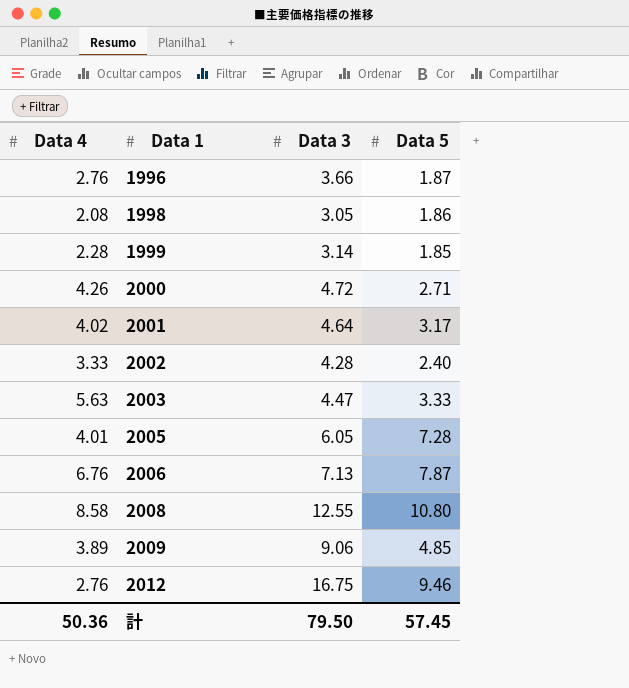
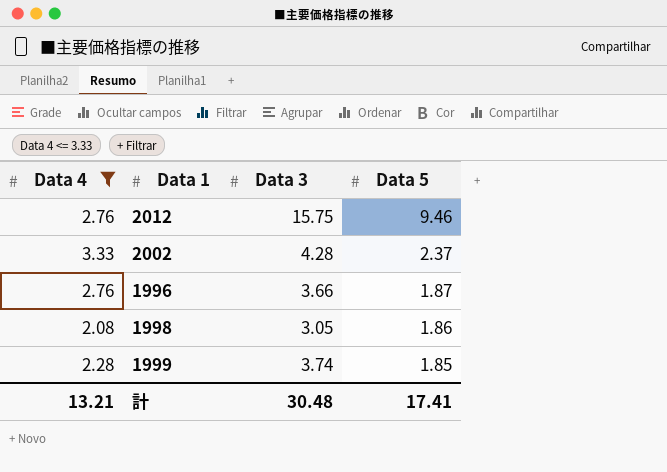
filter: none -> Data 4 <= 3.33
row order: Data 1 ascending -> Data 5 descending
2012 | Data 3: 16.75 -> 15.75
2002 | Data 5: 2.40 -> 2.37
1999 | Data 3: 3.14 -> 3.74
計 | Data 4: 50.36 -> 13.21
計 | Data 3: 79.50 -> 30.48
計 | Data 5: 57.45 -> 17.41

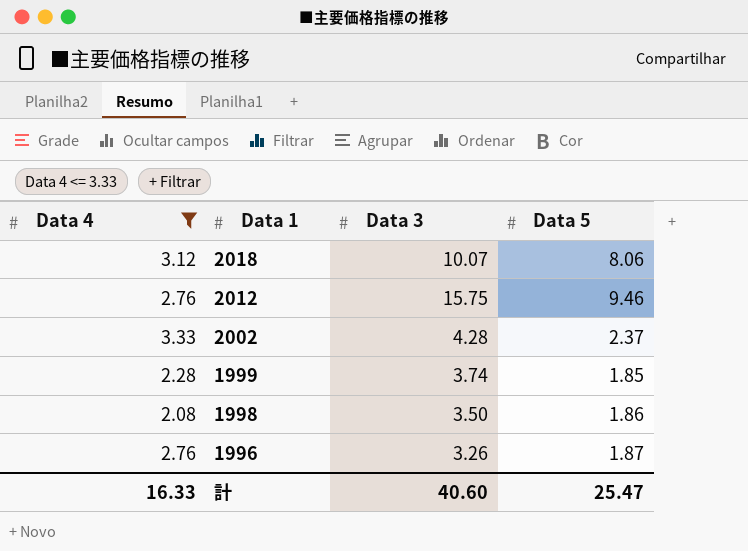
row order: Data 5 descending -> Data 1 descending
row 2018: none -> 3.12 | 10.07 | 8.06
1998 | Data 3: 3.05 -> 3.50
1996 | Data 3: 3.66 -> 3.26
計 | Data 4: 13.21 -> 16.33
計 | Data 3: 30.48 -> 40.60
計 | Data 5: 17.41 -> 25.47

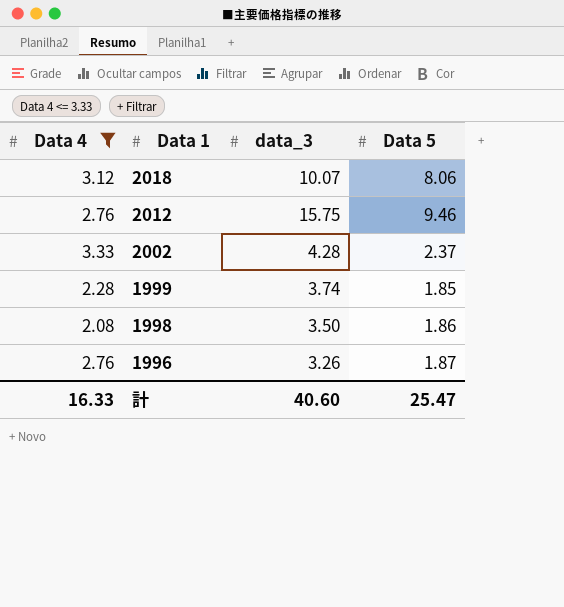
column name: Data 3 -> data_3

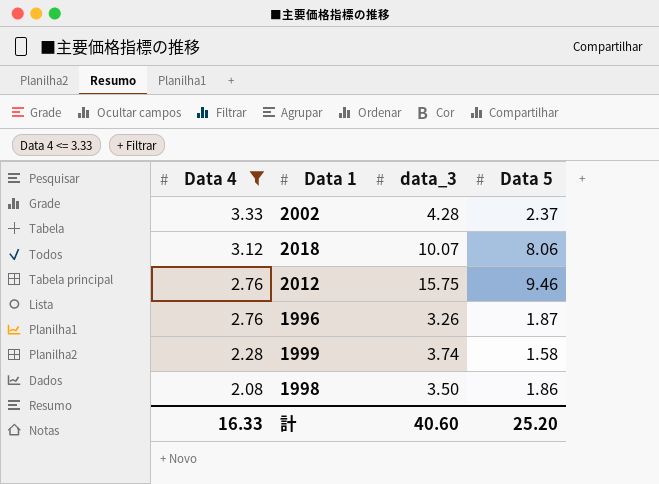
row order: Data 1 descending -> Data 4 descending
1999 | Data 5: 1.85 -> 1.58
計 | Data 5: 25.47 -> 25.20

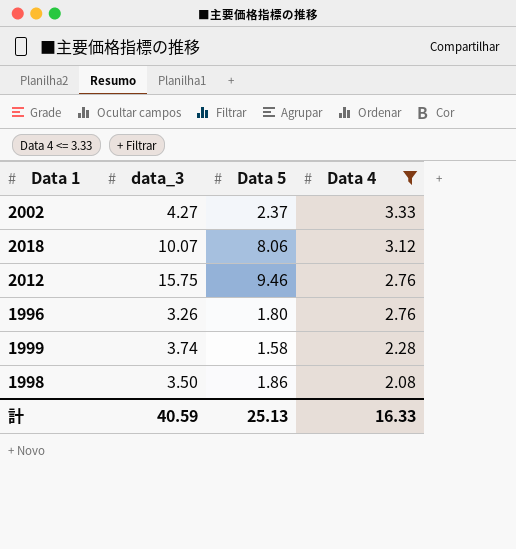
column Data 4 | position: 1 -> 4
2002 | data_3: 4.28 -> 4.27
1996 | Data 5: 1.87 -> 1.80
計 | data_3: 40.60 -> 40.59
計 | Data 5: 25.20 -> 25.13

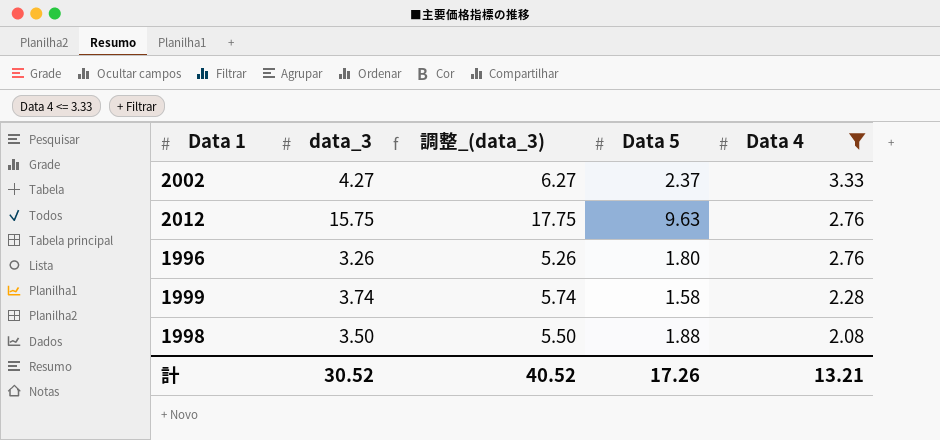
column 調整_(data_3) | formula: none -> [data_3] + 2
row 2018: 10.07 | 8.06 | 3.12 -> none
2012 | Data 5: 9.46 -> 9.63
1998 | Data 5: 1.86 -> 1.88
計 | data_3: 40.59 -> 30.52
計 | Data 5: 25.13 -> 17.26
計 | Data 4: 16.33 -> 13.21

